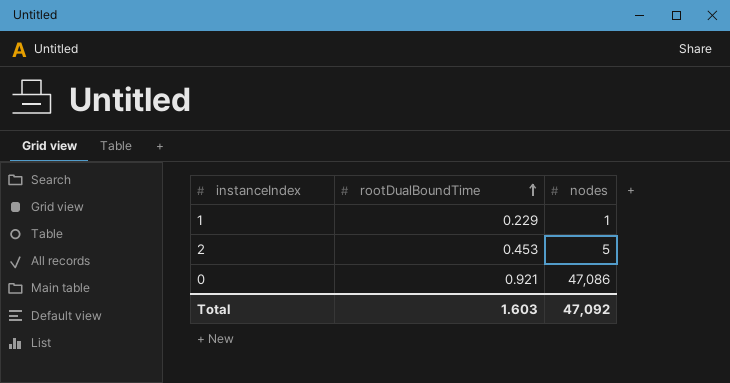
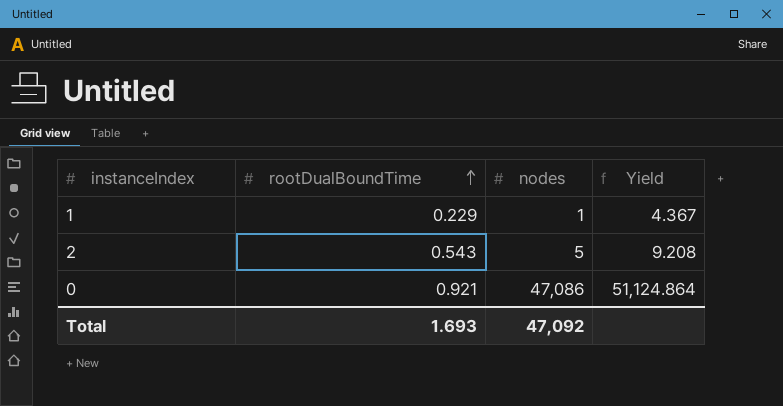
column Yield | formula: none -> [nodes] / [rootDualBoundTime]
2 | rootDualBoundTime: 0.453 -> 0.543
Total | rootDualBoundTime: 1.603 -> 1.693

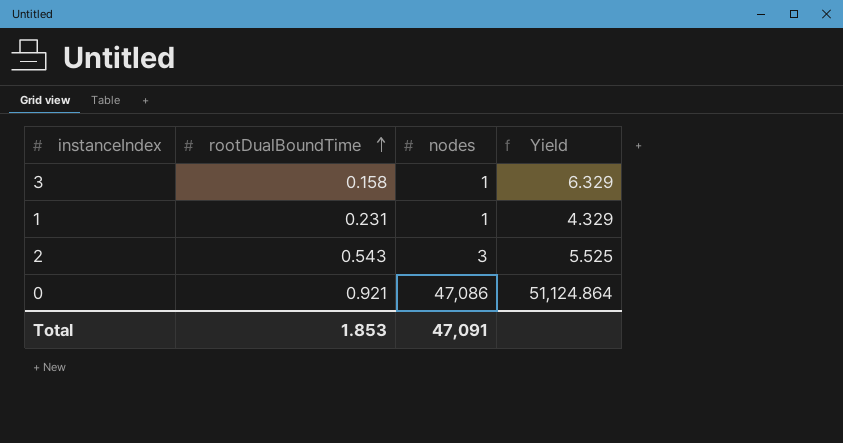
row 3: none -> 0.158 | 1 | 6.329
1 | rootDualBoundTime: 0.229 -> 0.231
1 | Yield: 4.367 -> 4.329
2 | nodes: 5 -> 3
2 | Yield: 9.208 -> 5.525
Total | rootDualBoundTime: 1.693 -> 1.853
Total | nodes: 47,092 -> 47,091

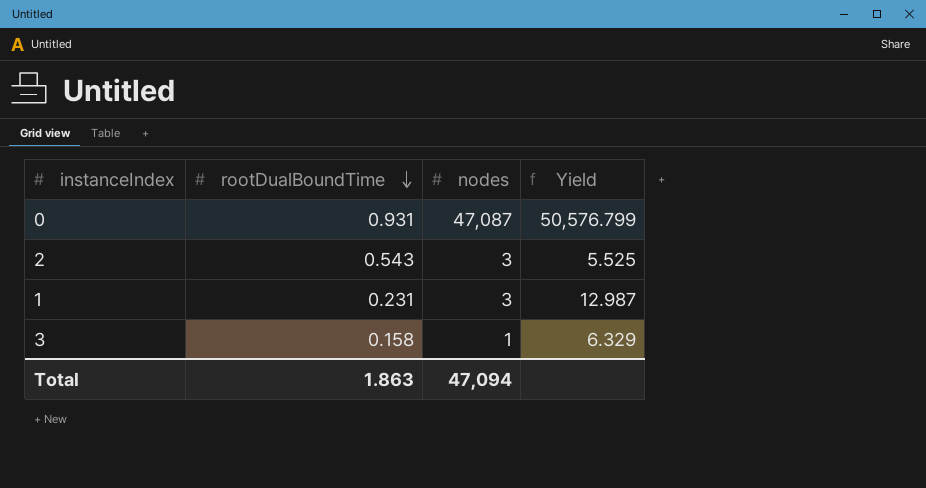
row order: rootDualBoundTime ascending -> rootDualBoundTime descending
0 | rootDualBoundTime: 0.921 -> 0.931
0 | nodes: 47,086 -> 47,087
0 | Yield: 51,124.864 -> 50,576.799
1 | nodes: 1 -> 3
1 | Yield: 4.329 -> 12.987
Total | rootDualBoundTime: 1.853 -> 1.863
Total | nodes: 47,091 -> 47,094

